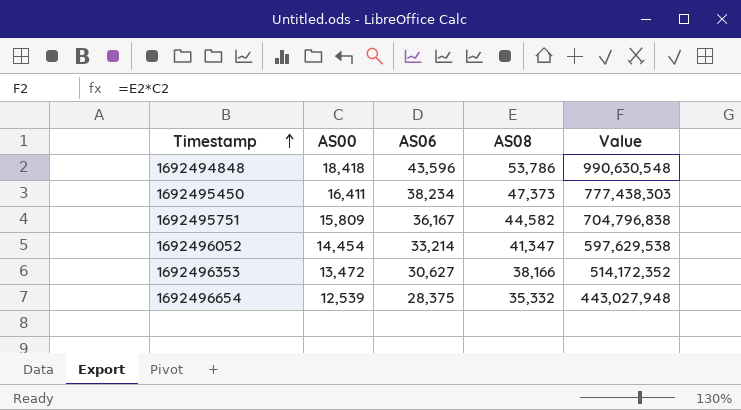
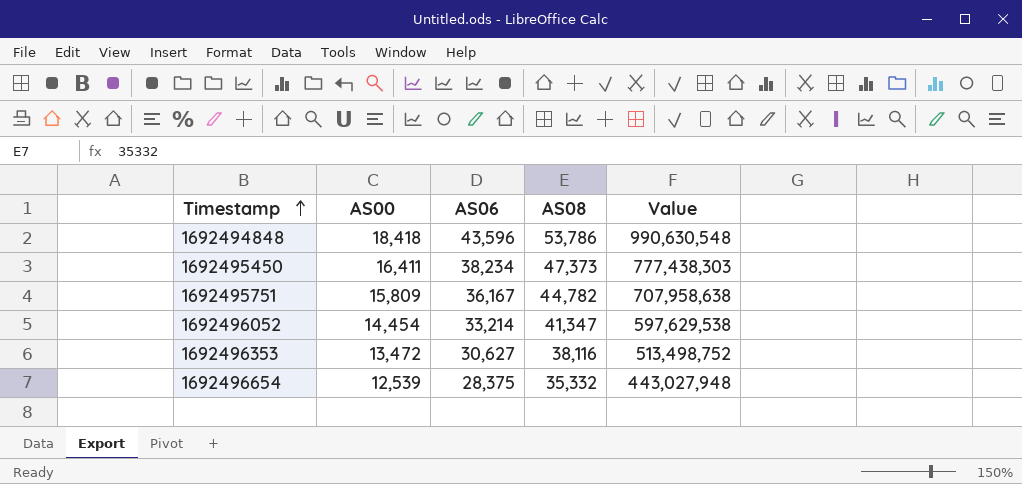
1692495751 | AS08: 44,582 -> 44,782
1692495751 | Value: 704,796,838 -> 707,958,638
1692496353 | AS08: 38,166 -> 38,116
1692496353 | Value: 514,172,352 -> 513,498,752

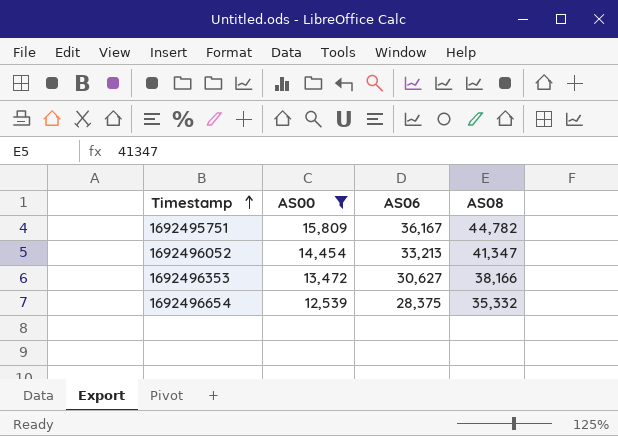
filter: none -> AS00 <= 15,809
column Value | formula: [AS00] * [AS08] -> none
1692496052 | AS06: 33,214 -> 33,213
1692496353 | AS08: 38,116 -> 38,166

